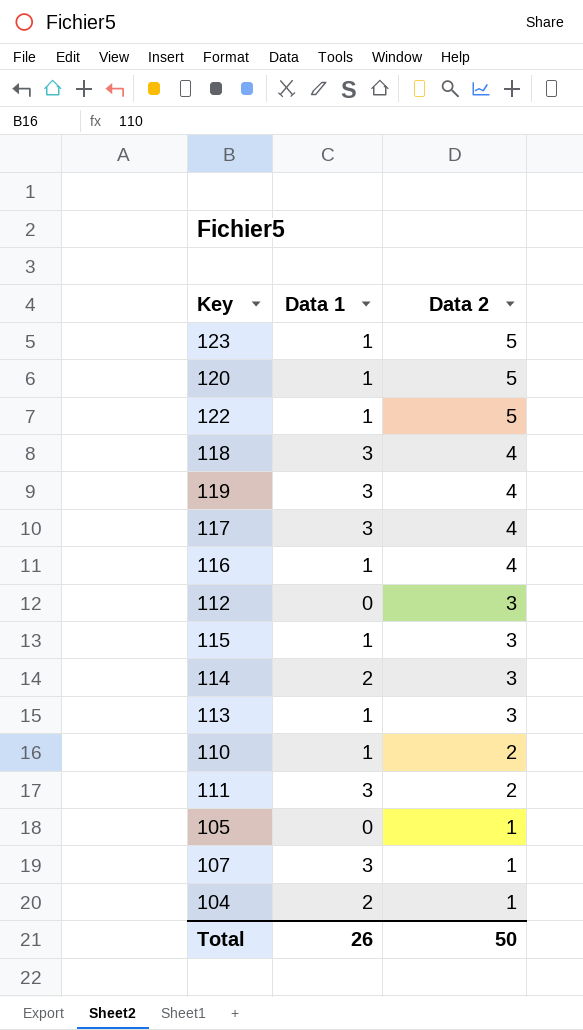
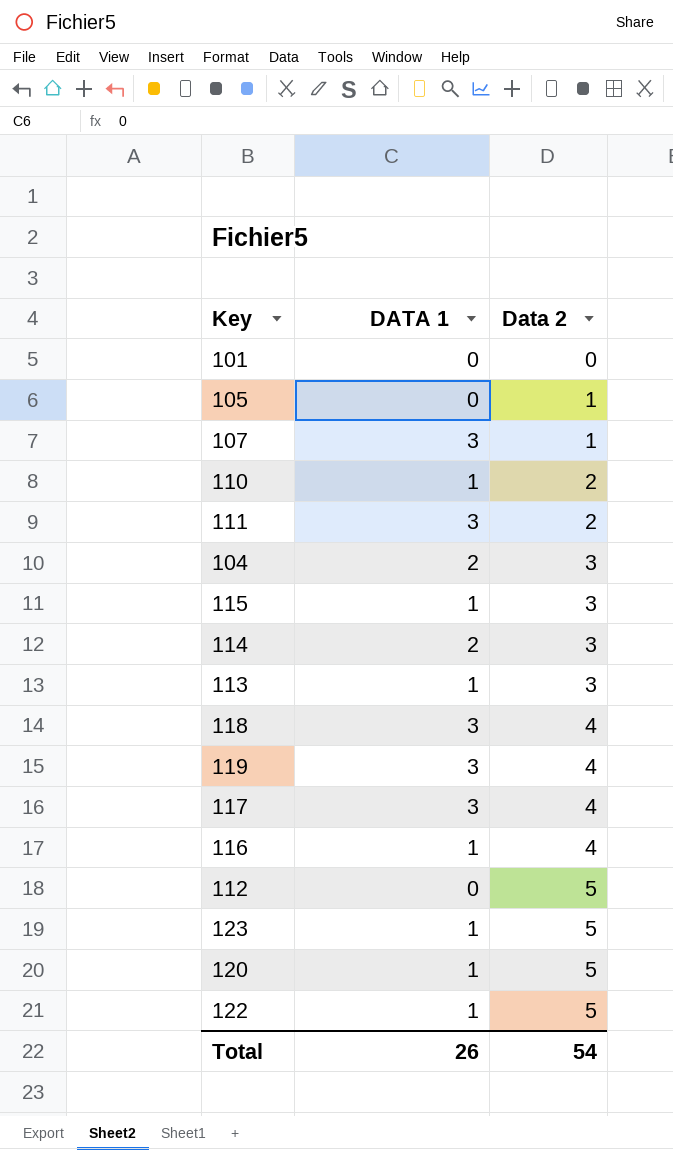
row order: Data 2 descending -> Data 2 ascending
column name: Data 1 -> DATA 1
row 101: none -> 0 | 0
104 | Data 2: 1 -> 3
112 | Data 2: 3 -> 5
Total | Data 2: 50 -> 54

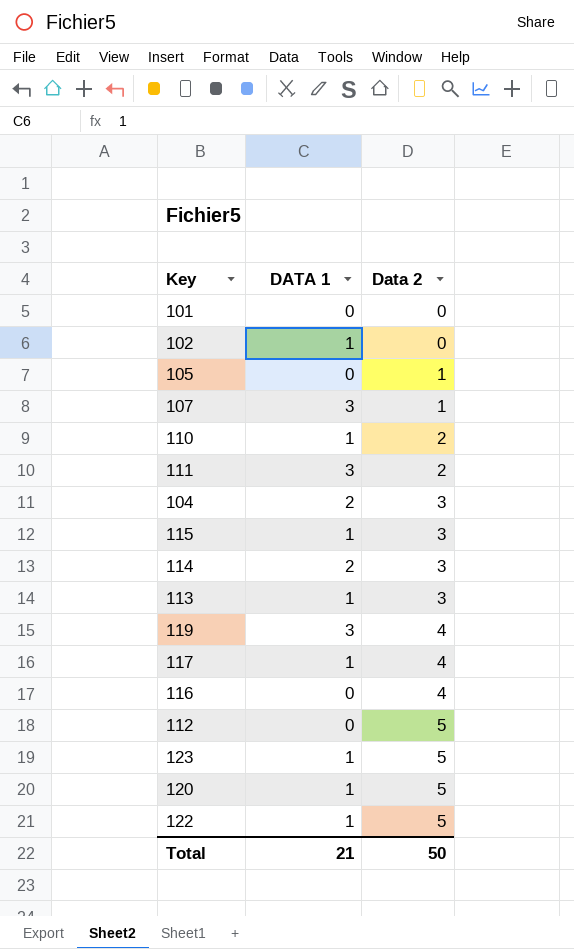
row 118: 3 | 4 -> none
row 102: none -> 1 | 0
117 | DATA 1: 3 -> 1
116 | DATA 1: 1 -> 0
Total | DATA 1: 26 -> 21
Total | Data 2: 54 -> 50

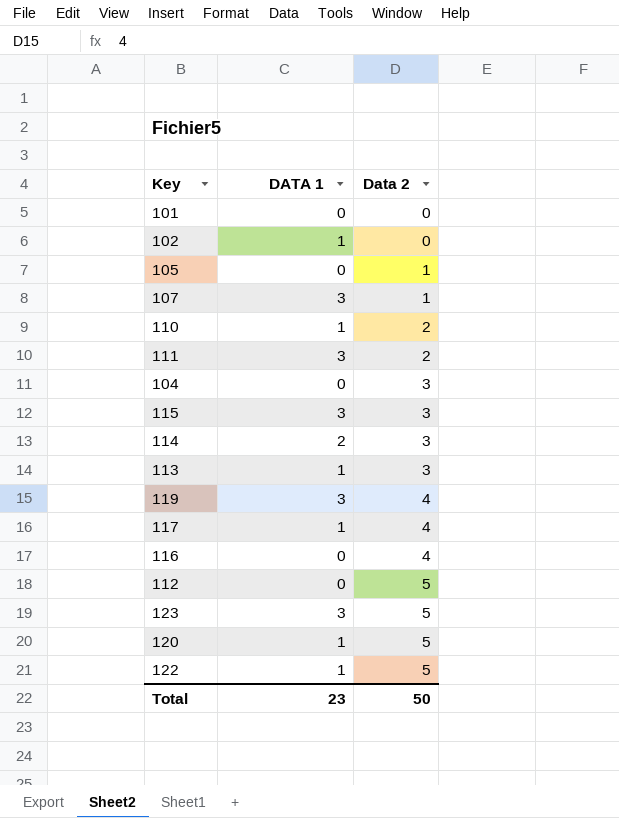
104 | DATA 1: 2 -> 0
115 | DATA 1: 1 -> 3
123 | DATA 1: 1 -> 3
Total | DATA 1: 21 -> 23

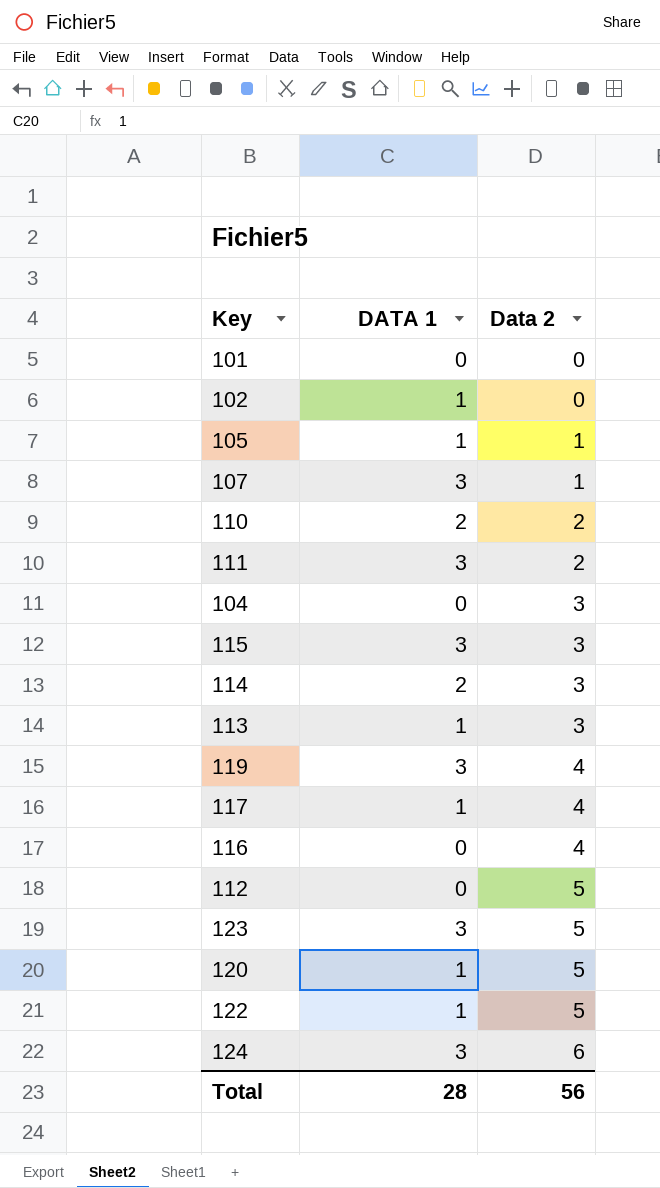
105 | DATA 1: 0 -> 1
110 | DATA 1: 1 -> 2
row 124: none -> 3 | 6
Total | DATA 1: 23 -> 28
Total | Data 2: 50 -> 56

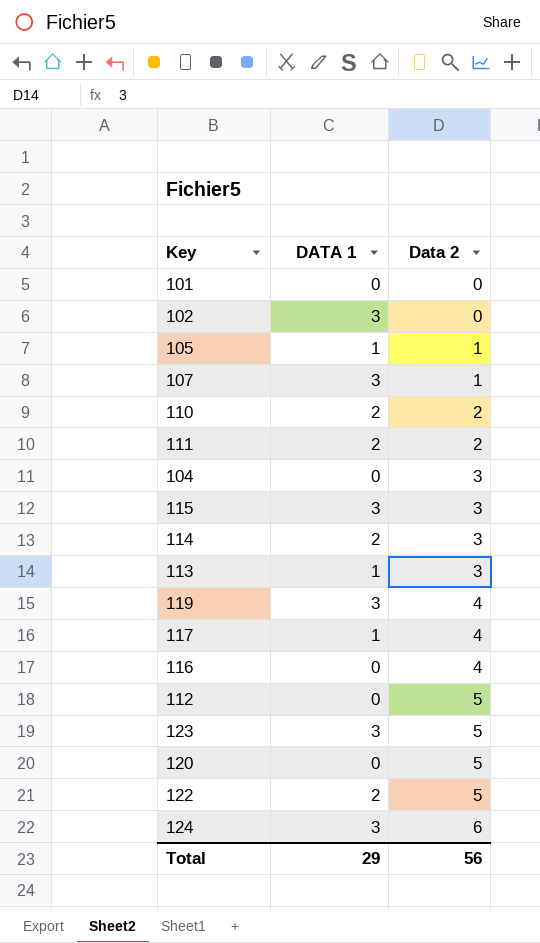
102 | DATA 1: 1 -> 3
111 | DATA 1: 3 -> 2
120 | DATA 1: 1 -> 0
122 | DATA 1: 1 -> 2
Total | DATA 1: 28 -> 29

